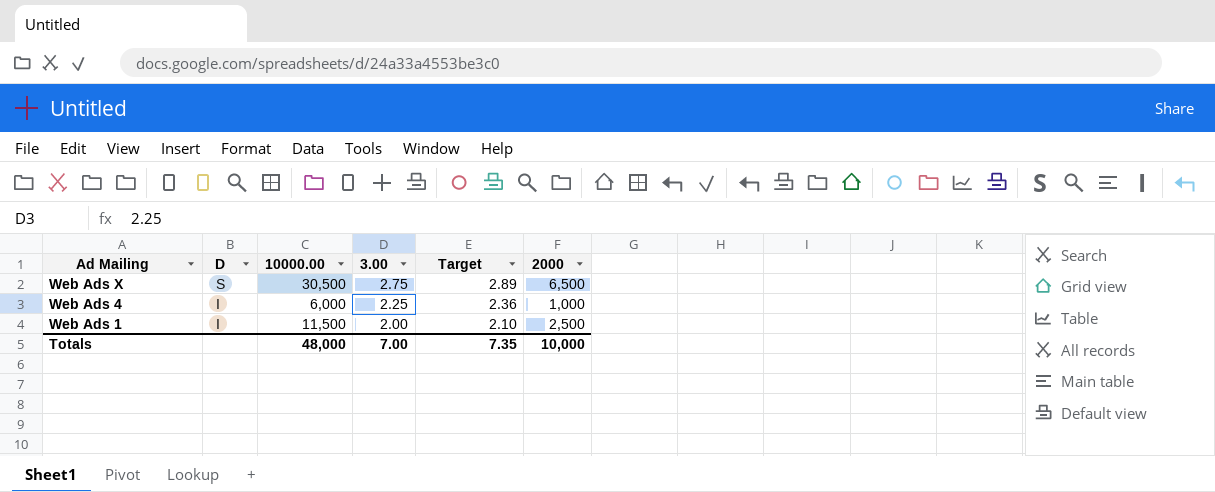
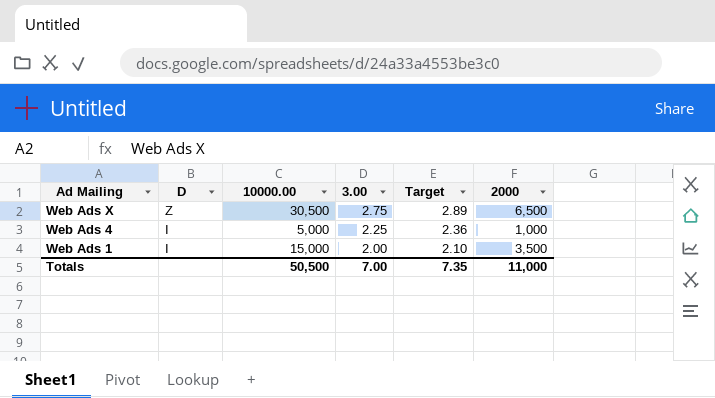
Web Ads X | D: S -> Z
Web Ads 4 | 10000.00: 6,000 -> 5,000
Web Ads 1 | 10000.00: 11,500 -> 15,000
Web Ads 1 | 2000: 2,500 -> 3,500
Totals | 10000.00: 48,000 -> 50,500
Totals | 2000: 10,000 -> 11,000

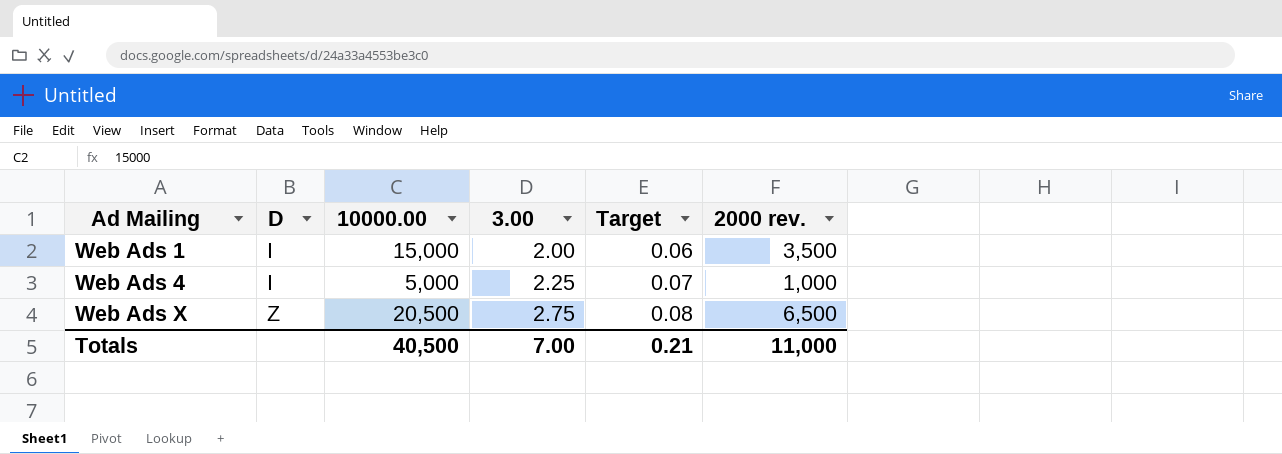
row order: Ad Mailing descending -> Ad Mailing ascending
column Target | formula: [3.00] * 1.05 -> [3.00] * 0.03
column name: 2000 -> 2000 rev.
Web Ads X | 10000.00: 30,500 -> 20,500
Totals | 10000.00: 50,500 -> 40,500
Totals | Target: 7.35 -> 0.21

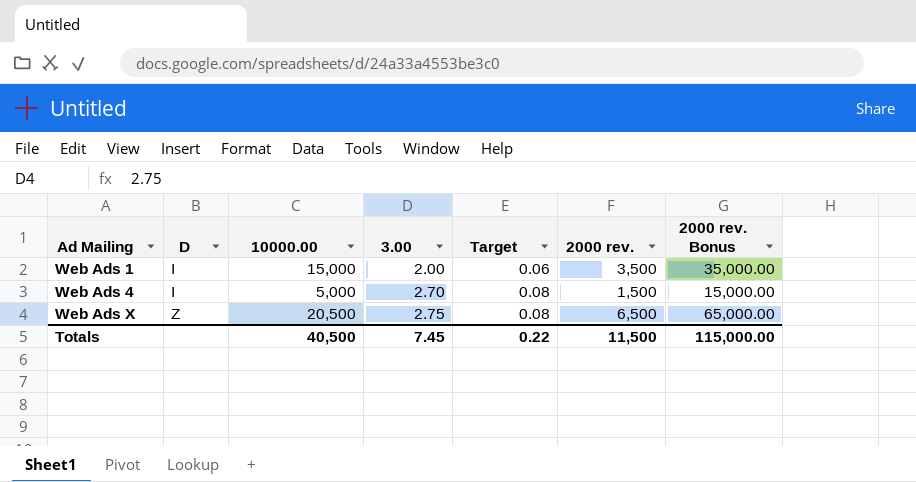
column 2000 rev. Bonus | formula: none -> [2000 rev.] * 10
Web Ads 4 | 3.00: 2.25 -> 2.70
Web Ads 4 | Target: 0.07 -> 0.08
Web Ads 4 | 2000 rev.: 1,000 -> 1,500
Totals | 3.00: 7.00 -> 7.45
Totals | Target: 0.21 -> 0.22
Totals | 2000 rev.: 11,000 -> 11,500

